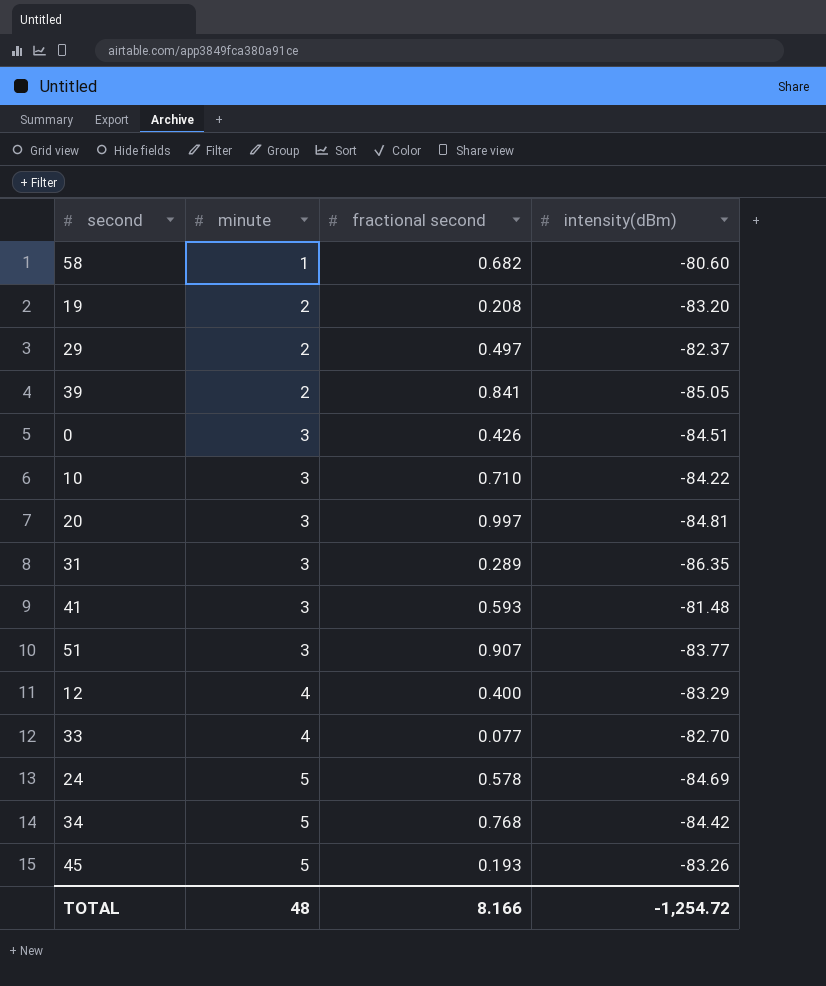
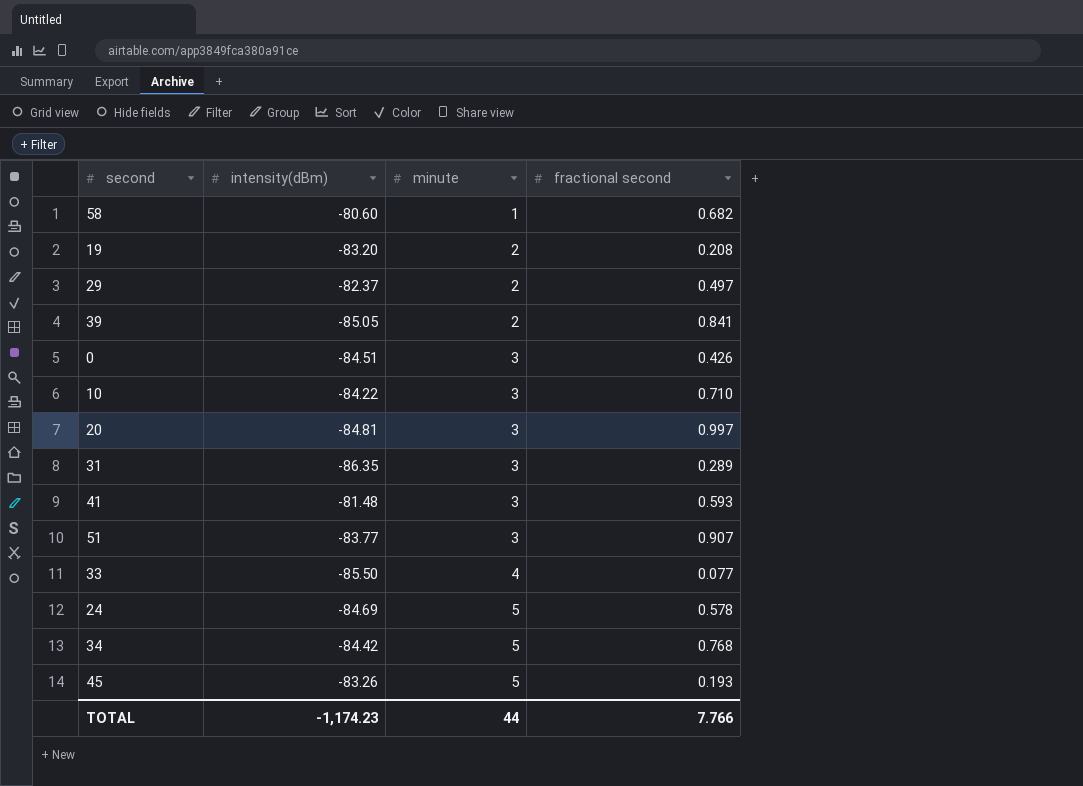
column intensity(dBm) | position: 4 -> 2
row 12: 4 | 0.400 | -83.29 -> none
33 | intensity(dBm): -82.70 -> -85.50
TOTAL | intensity(dBm): -1,254.72 -> -1,174.23
TOTAL | minute: 48 -> 44
TOTAL | fractional second: 8.166 -> 7.766

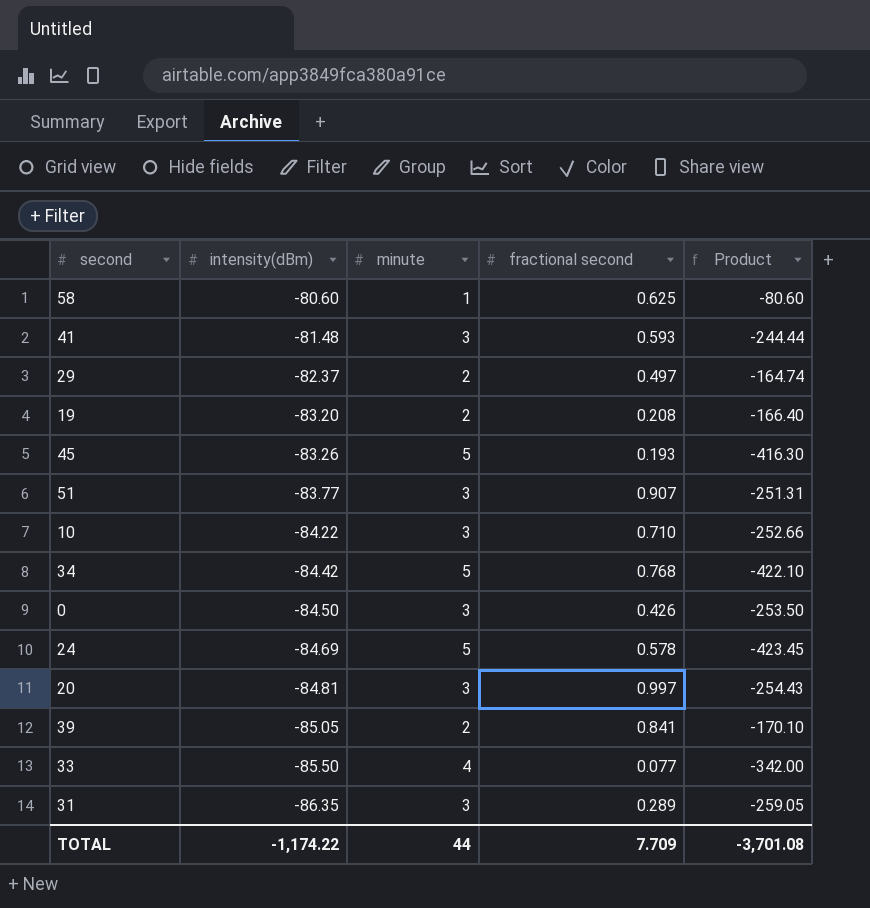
row order: minute ascending -> intensity(dBm) descending
column Product | formula: none -> [intensity(dBm)] * [minute]
58 | fractional second: 0.682 -> 0.625
0 | intensity(dBm): -84.51 -> -84.50
TOTAL | intensity(dBm): -1,174.23 -> -1,174.22
TOTAL | fractional second: 7.766 -> 7.709

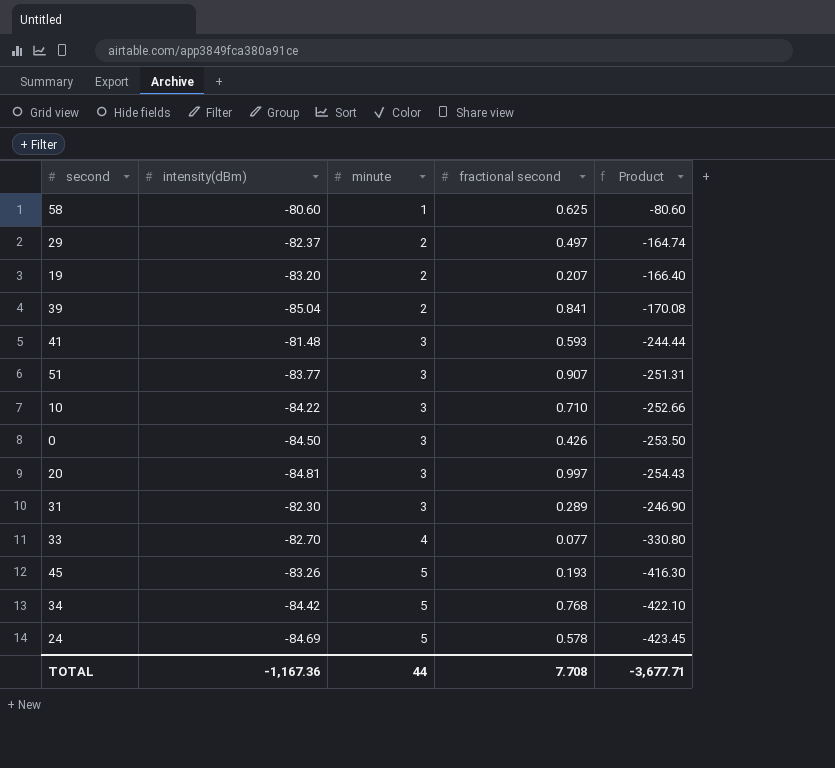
row order: intensity(dBm) descending -> minute ascending
19 | fractional second: 0.208 -> 0.207
39 | intensity(dBm): -85.05 -> -85.04
39 | Product: -170.10 -> -170.08
31 | intensity(dBm): -86.35 -> -82.30
31 | Product: -259.05 -> -246.90
33 | intensity(dBm): -85.50 -> -82.70
33 | Product: -342.00 -> -330.80
TOTAL | intensity(dBm): -1,174.22 -> -1,167.36
TOTAL | fractional second: 7.709 -> 7.708
TOTAL | Product: -3,701.08 -> -3,677.71

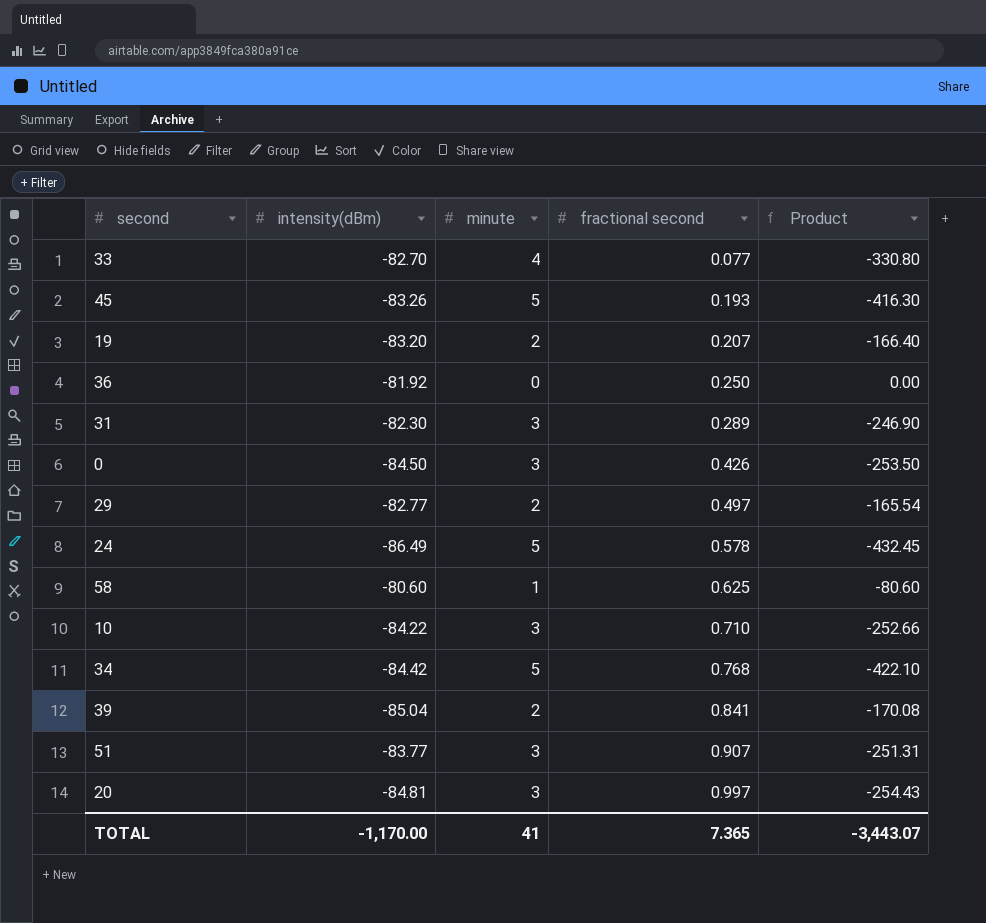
row order: minute ascending -> fractional second ascending
row 41: -81.48 | 3 | 0.593 | -244.44 -> none
row 36: none -> -81.92 | 0 | 0.250 | 0.00
29 | intensity(dBm): -82.37 -> -82.77
29 | Product: -164.74 -> -165.54
24 | intensity(dBm): -84.69 -> -86.49
24 | Product: -423.45 -> -432.45
TOTAL | intensity(dBm): -1,167.36 -> -1,170.00
TOTAL | minute: 44 -> 41
TOTAL | fractional second: 7.708 -> 7.365
TOTAL | Product: -3,677.71 -> -3,443.07

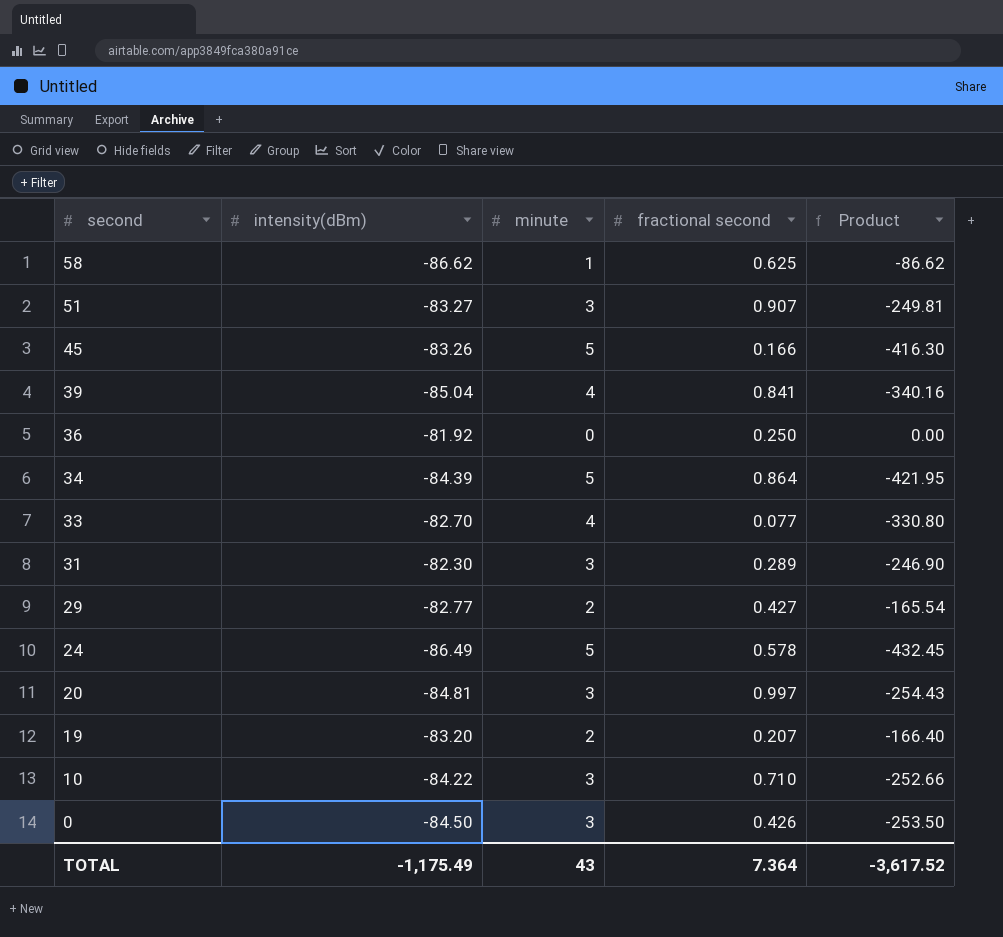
row order: fractional second ascending -> second descending
58 | intensity(dBm): -80.60 -> -86.62
58 | Product: -80.60 -> -86.62
51 | intensity(dBm): -83.77 -> -83.27
51 | Product: -251.31 -> -249.81
45 | fractional second: 0.193 -> 0.166
39 | minute: 2 -> 4
39 | Product: -170.08 -> -340.16
34 | intensity(dBm): -84.42 -> -84.39
34 | fractional second: 0.768 -> 0.864
34 | Product: -422.10 -> -421.95
29 | fractional second: 0.497 -> 0.427
TOTAL | intensity(dBm): -1,170.00 -> -1,175.49
TOTAL | minute: 41 -> 43
TOTAL | fractional second: 7.365 -> 7.364
TOTAL | Product: -3,443.07 -> -3,617.52

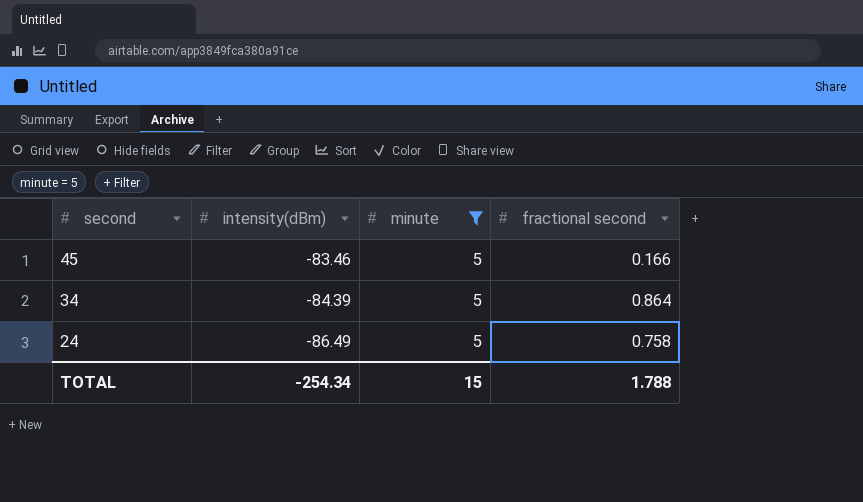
filter: none -> minute = 5
column Product | formula: [intensity(dBm)] * [minute] -> none
45 | intensity(dBm): -83.26 -> -83.46
24 | fractional second: 0.578 -> 0.758
TOTAL | intensity(dBm): -1,175.49 -> -254.34
TOTAL | minute: 43 -> 15
TOTAL | fractional second: 7.364 -> 1.788

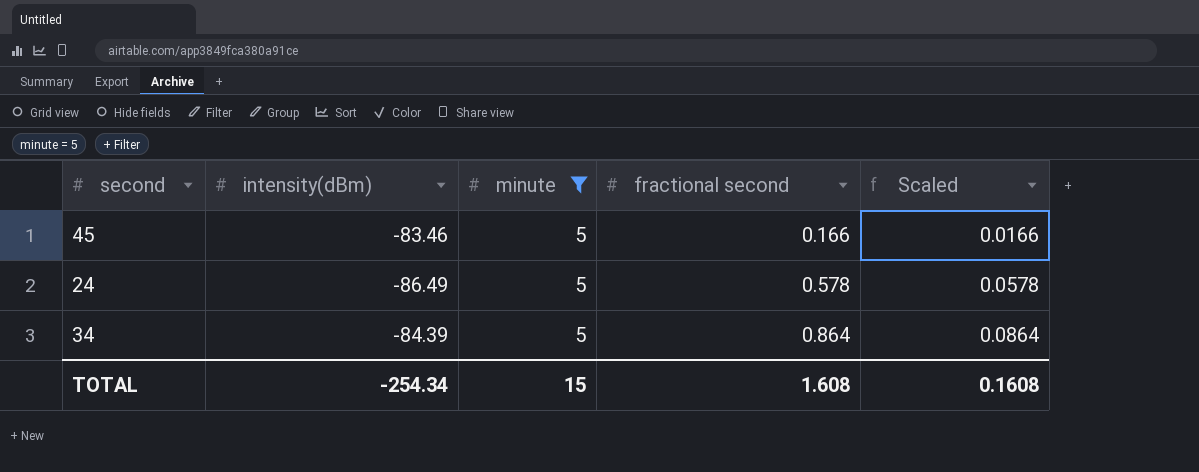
row order: second descending -> fractional second ascending
column Scaled | formula: none -> [fractional second] * 0.1
24 | fractional second: 0.758 -> 0.578
TOTAL | fractional second: 1.788 -> 1.608

